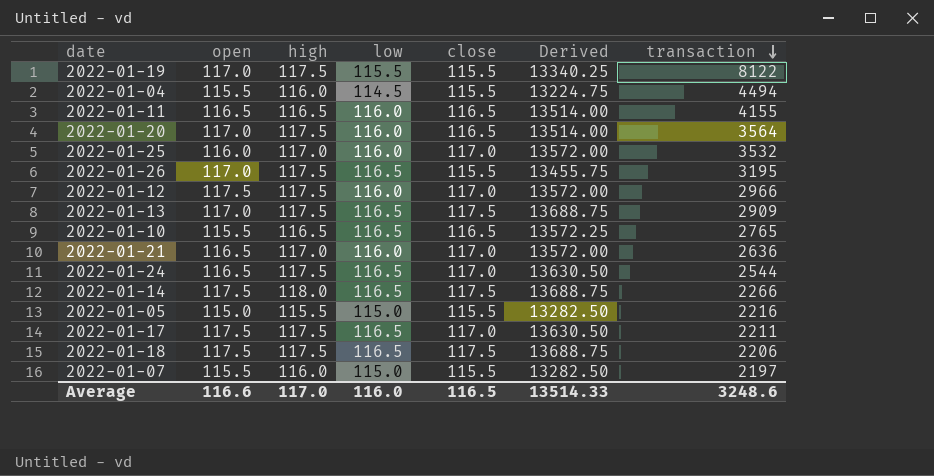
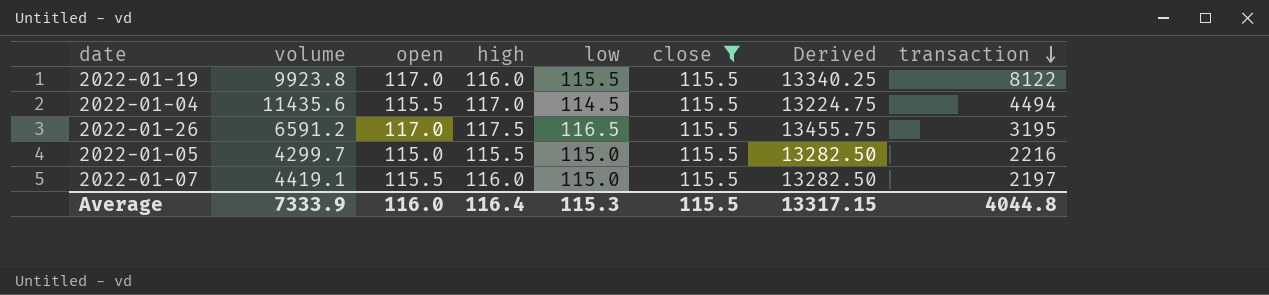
filter: none -> close = 115.5
column volume | position: none -> 2
2022-01-19 | high: 117.5 -> 116.0
2022-01-04 | high: 116.0 -> 117.0
Average | open: 116.6 -> 116.0
Average | high: 117.0 -> 116.4
Average | low: 116.0 -> 115.3
Average | close: 116.5 -> 115.5
Average | Derived: 13514.33 -> 13317.15
Average | transaction: 3248.6 -> 4044.8

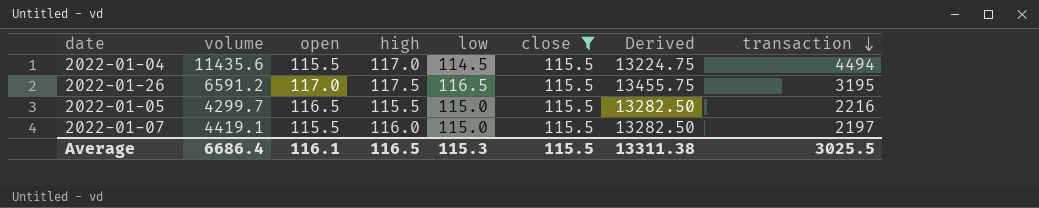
row 2022-01-19: 9923.8 | 117.0 | 116.0 | 115.5 | 115.5 | 13340.25 | 8122 -> none
2022-01-05 | open: 115.0 -> 116.5
Average | volume: 7333.9 -> 6686.4
Average | open: 116.0 -> 116.1
Average | high: 116.4 -> 116.5
Average | Derived: 13317.15 -> 13311.38
Average | transaction: 4044.8 -> 3025.5

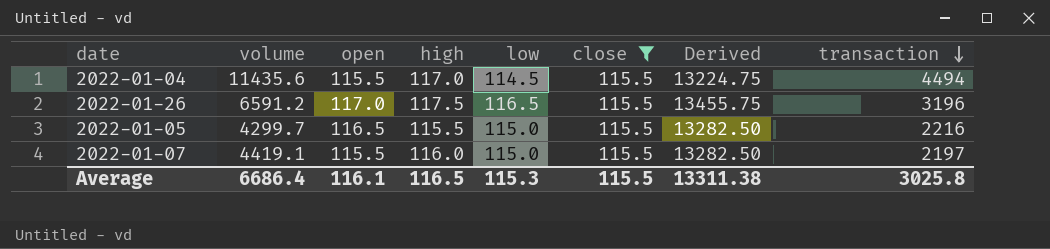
2022-01-26 | transaction: 3195 -> 3196
Average | transaction: 3025.5 -> 3025.8

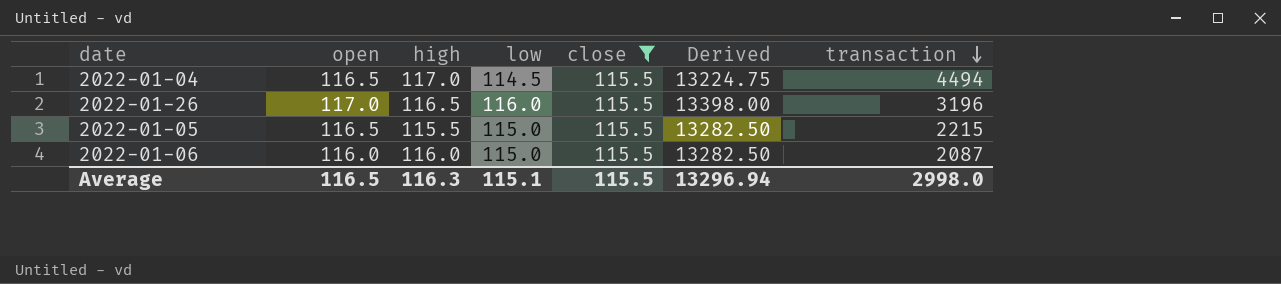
column volume | position: 2 -> none
row 2022-01-07: 4419.1 | 115.5 | 116.0 | 115.0 | 115.5 | 13282.50 | 2197 -> none
2022-01-04 | open: 115.5 -> 116.5
2022-01-26 | high: 117.5 -> 116.5
2022-01-26 | low: 116.5 -> 116.0
2022-01-26 | Derived: 13455.75 -> 13398.00
2022-01-05 | transaction: 2216 -> 2215
row 2022-01-06: none -> 116.0 | 116.0 | 115.0 | 115.5 | 13282.50 | 2087
Average | open: 116.1 -> 116.5
Average | high: 116.5 -> 116.3
Average | low: 115.3 -> 115.1
Average | Derived: 13311.38 -> 13296.94
Average | transaction: 3025.8 -> 2998.0

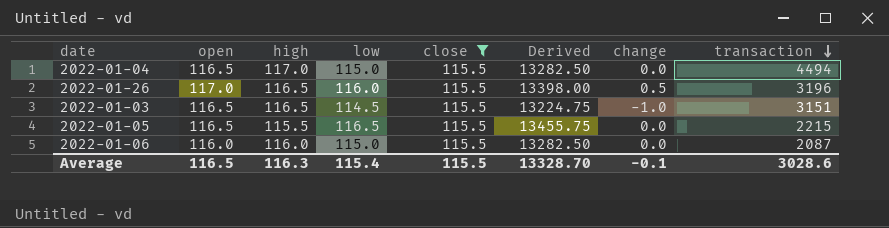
column change | position: none -> 7
2022-01-04 | low: 114.5 -> 115.0
2022-01-04 | Derived: 13224.75 -> 13282.50
row 2022-01-03: none -> 116.5 | 116.5 | 114.5 | 115.5 | 13224.75 | -1.0 | 3151
2022-01-05 | low: 115.0 -> 116.5
2022-01-05 | Derived: 13282.50 -> 13455.75
Average | low: 115.1 -> 115.4
Average | Derived: 13296.94 -> 13328.70
Average | transaction: 2998.0 -> 3028.6

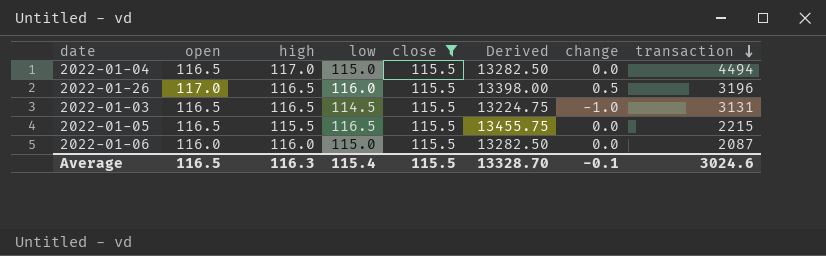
2022-01-03 | transaction: 3151 -> 3131
Average | transaction: 3028.6 -> 3024.6

